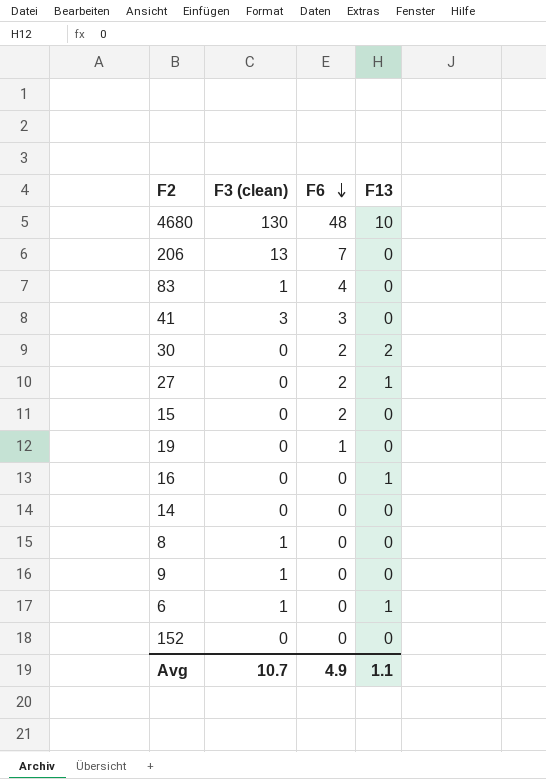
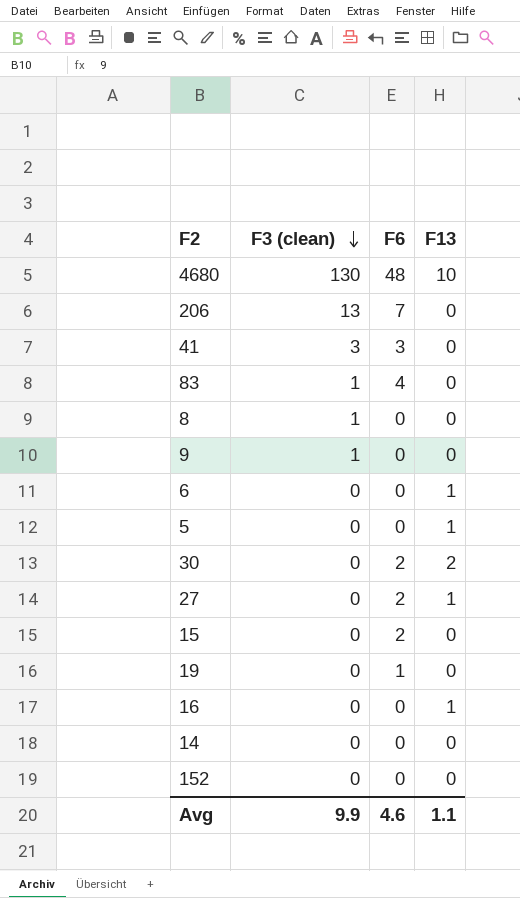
row order: F6 descending -> F3 (clean) descending
6 | F3 (clean): 1 -> 0
row 5: none -> 0 | 0 | 1
Avg | F3 (clean): 10.7 -> 9.9
Avg | F6: 4.9 -> 4.6

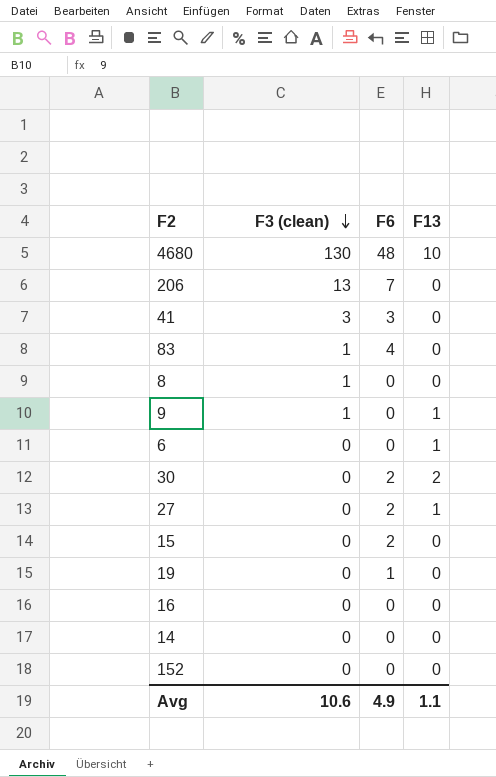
row 5: 0 | 0 | 1 -> none
9 | F13: 0 -> 1
16 | F13: 1 -> 0
Avg | F3 (clean): 9.9 -> 10.6
Avg | F6: 4.6 -> 4.9

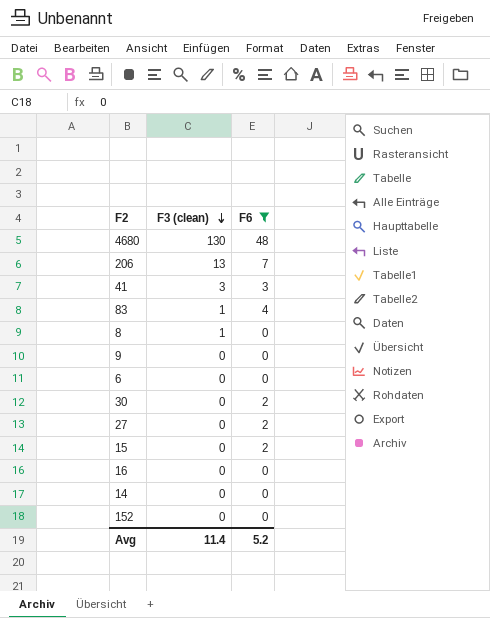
filter: none -> F6 != 1
column F13 | position: 4 -> none
9 | F3 (clean): 1 -> 0
Avg | F3 (clean): 10.6 -> 11.4
Avg | F6: 4.9 -> 5.2

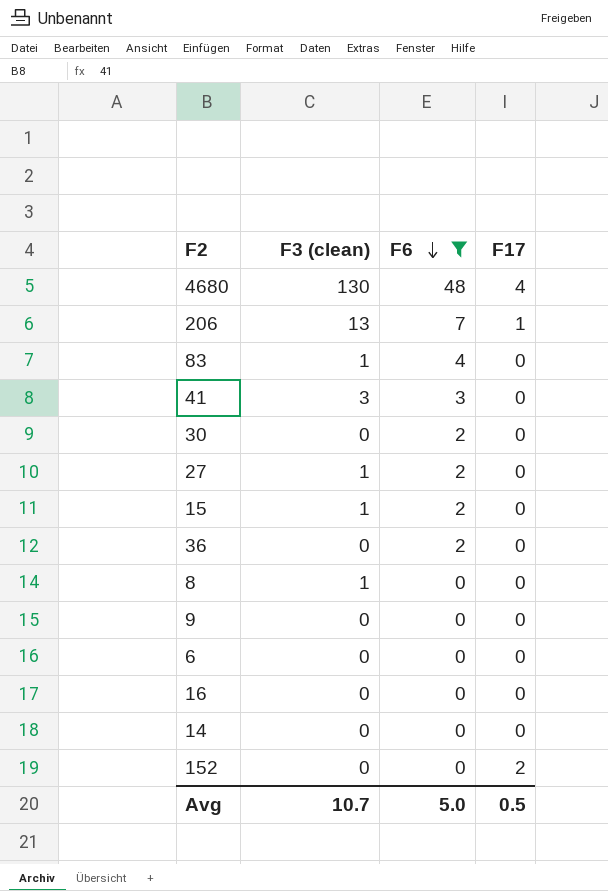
row order: F3 (clean) descending -> F6 descending
column F17 | position: none -> 4
27 | F3 (clean): 0 -> 1
15 | F3 (clean): 0 -> 1
row 36: none -> 0 | 2 | 0
Avg | F3 (clean): 11.4 -> 10.7
Avg | F6: 5.2 -> 5.0

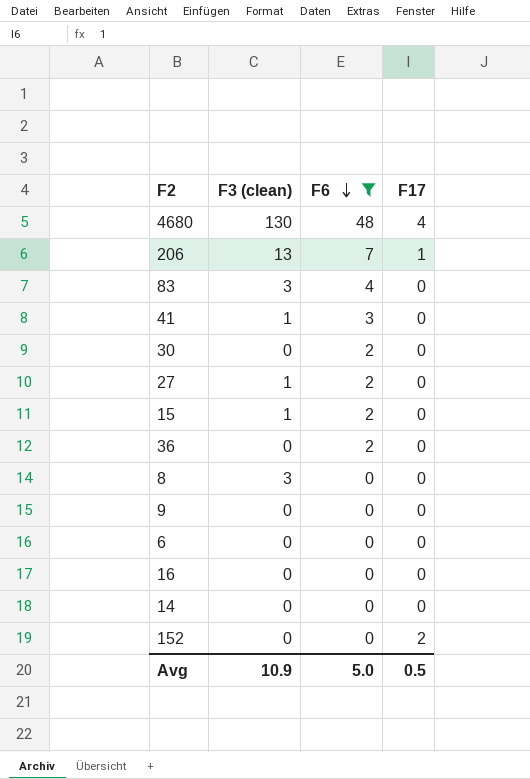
83 | F3 (clean): 1 -> 3
41 | F3 (clean): 3 -> 1
8 | F3 (clean): 1 -> 3
Avg | F3 (clean): 10.7 -> 10.9

